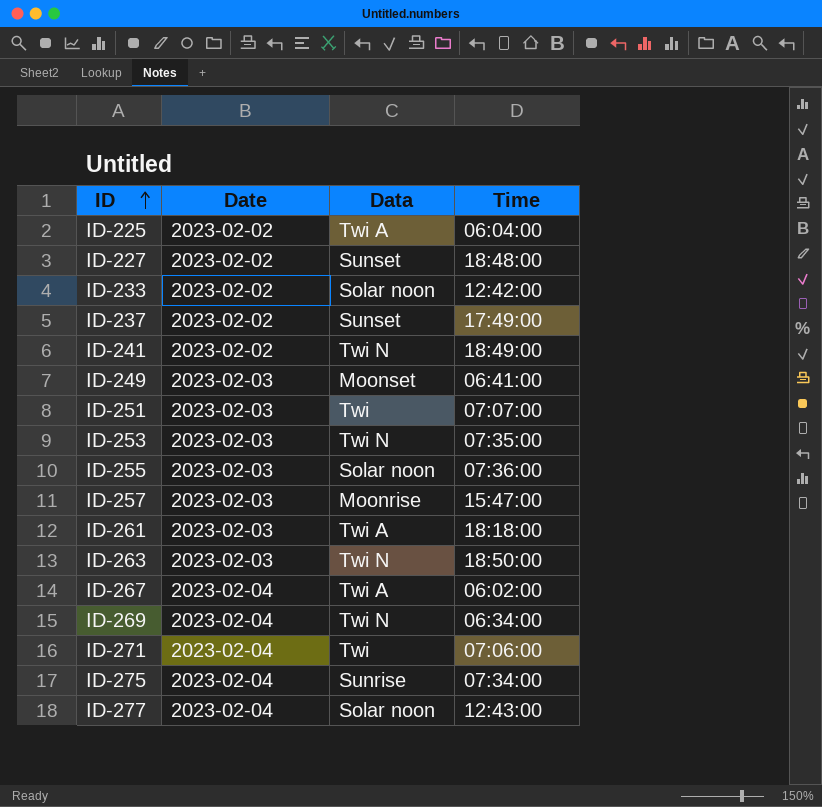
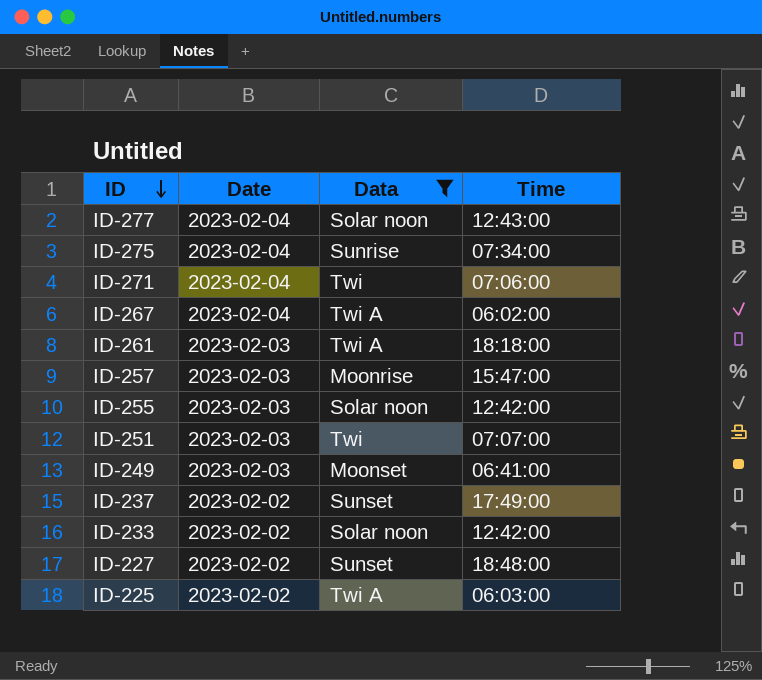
filter: none -> Data != Twi N
row order: ID ascending -> ID descending
ID-255 | Time: 07:36:00 -> 12:42:00
ID-225 | Time: 06:04:00 -> 06:03:00

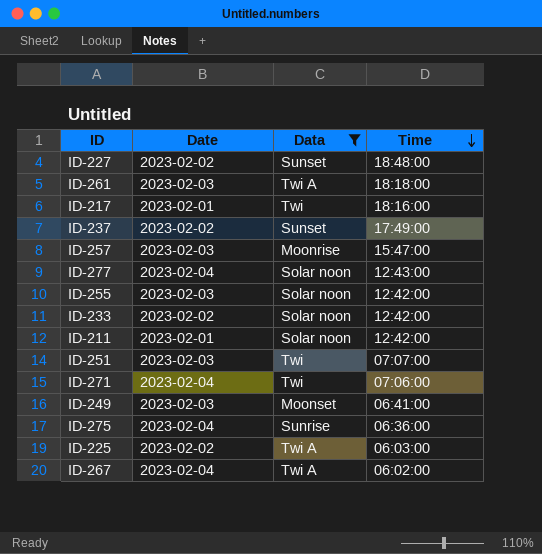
row order: ID descending -> Time descending
row ID-217: none -> 2023-02-01 | Twi | 18:16:00
row ID-211: none -> 2023-02-01 | Solar noon | 12:42:00
ID-275 | Time: 07:34:00 -> 06:36:00

